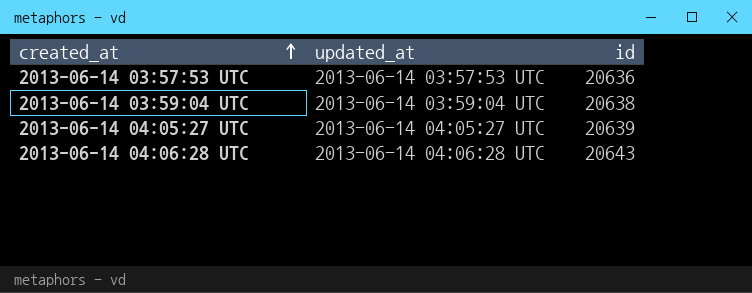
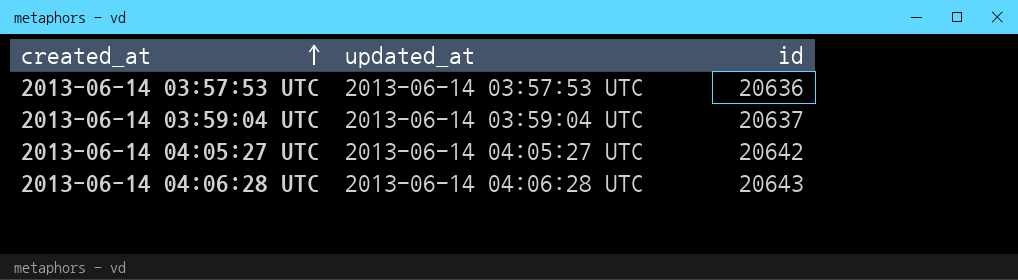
2013-06-14 03:59:04 UTC | id: 20638 -> 20637
2013-06-14 04:05:27 UTC | id: 20639 -> 20642

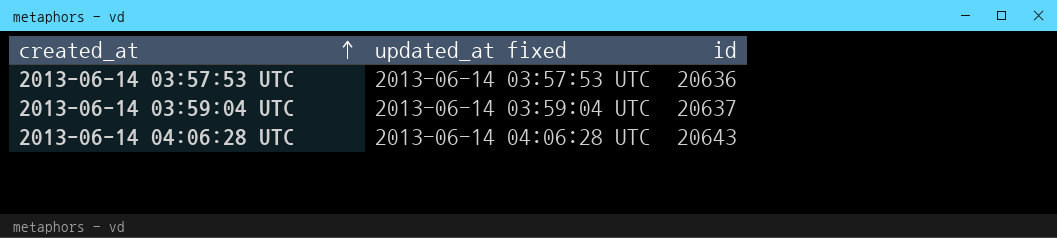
column name: updated_at -> updated_at fixed
row 2013-06-14 04:05:27 UTC: 2013-06-14 04:05:27 UTC | 20642 -> none

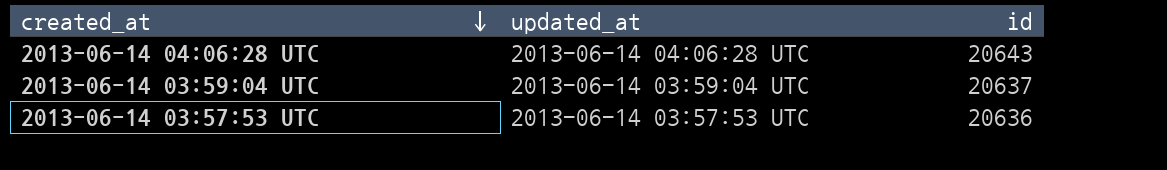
row order: created_at ascending -> created_at descending
column name: updated_at fixed -> updated_at

